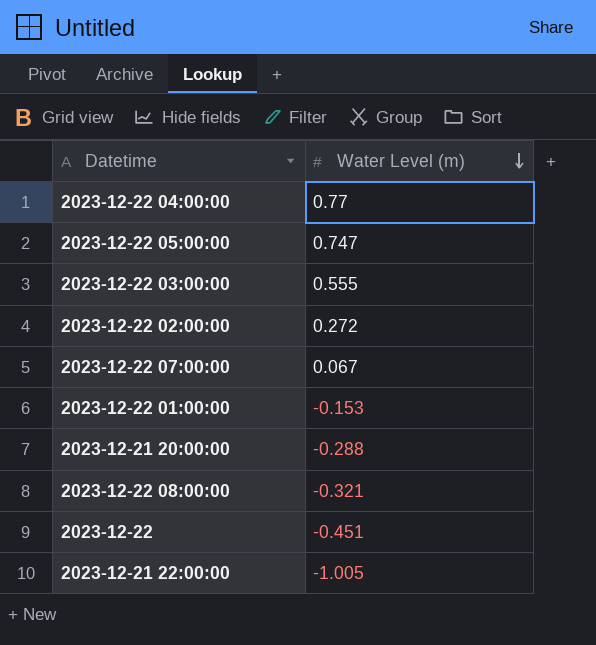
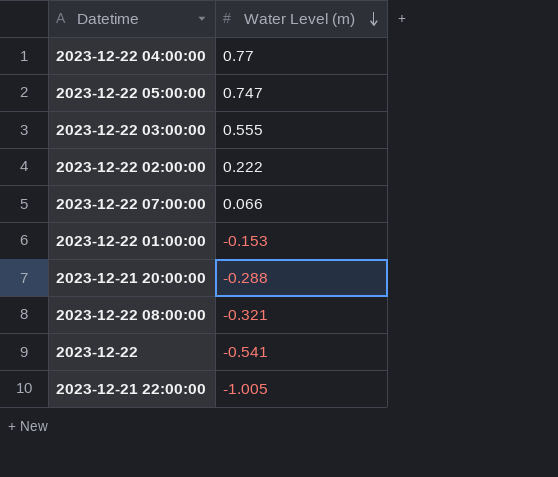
2023-12-22 02:00:00 | Water Level (m): 0.272 -> 0.222
2023-12-22 07:00:00 | Water Level (m): 0.067 -> 0.066
2023-12-22 | Water Level (m): -0.451 -> -0.541

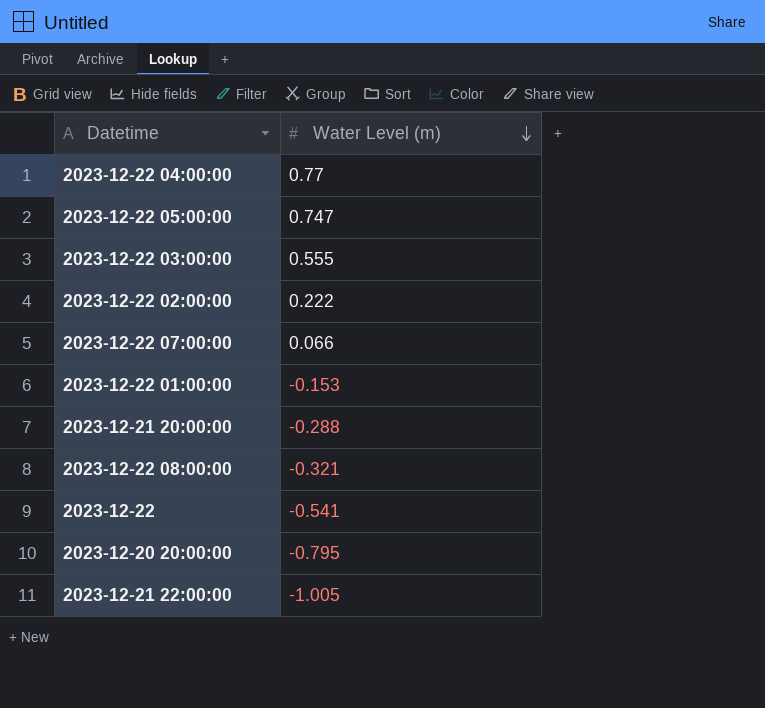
row 2023-12-20 20:00:00: none -> -0.795

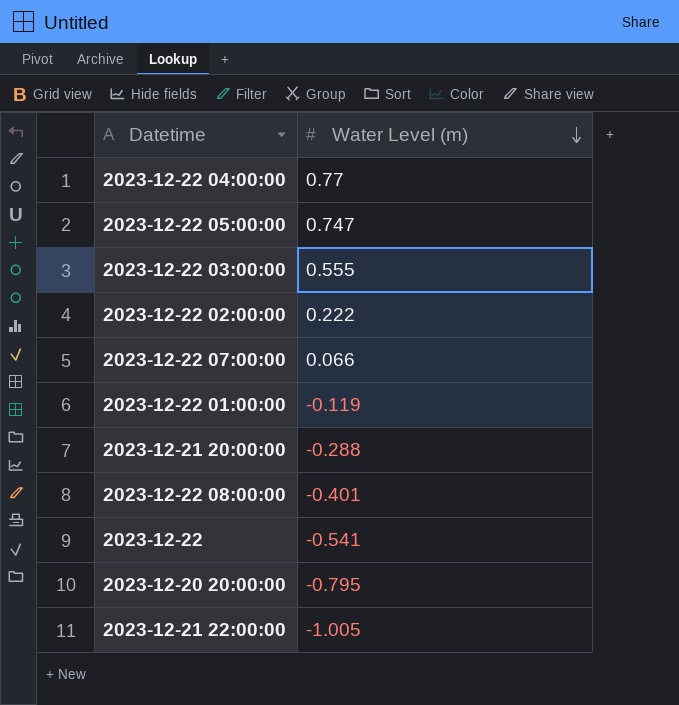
2023-12-22 01:00:00 | Water Level (m): -0.153 -> -0.119
2023-12-22 08:00:00 | Water Level (m): -0.321 -> -0.401

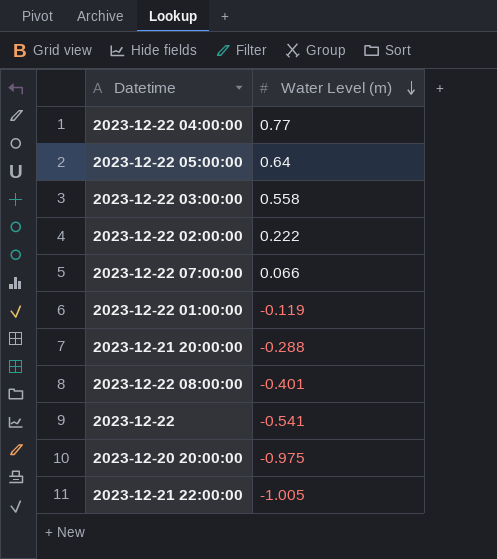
2023-12-22 05:00:00 | Water Level (m): 0.747 -> 0.64
2023-12-22 03:00:00 | Water Level (m): 0.555 -> 0.558
2023-12-20 20:00:00 | Water Level (m): -0.795 -> -0.975

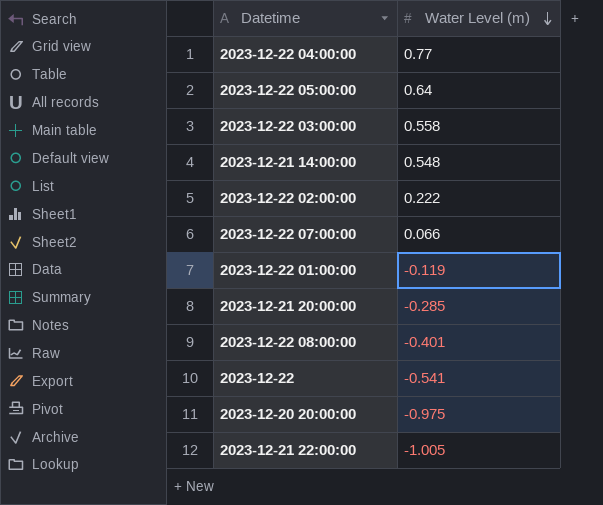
row 2023-12-21 14:00:00: none -> 0.548
2023-12-21 20:00:00 | Water Level (m): -0.288 -> -0.285

